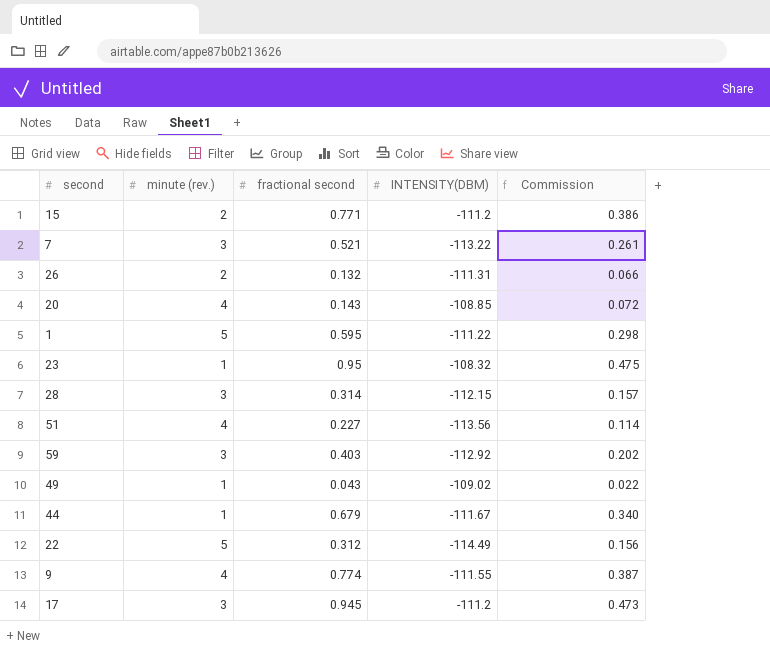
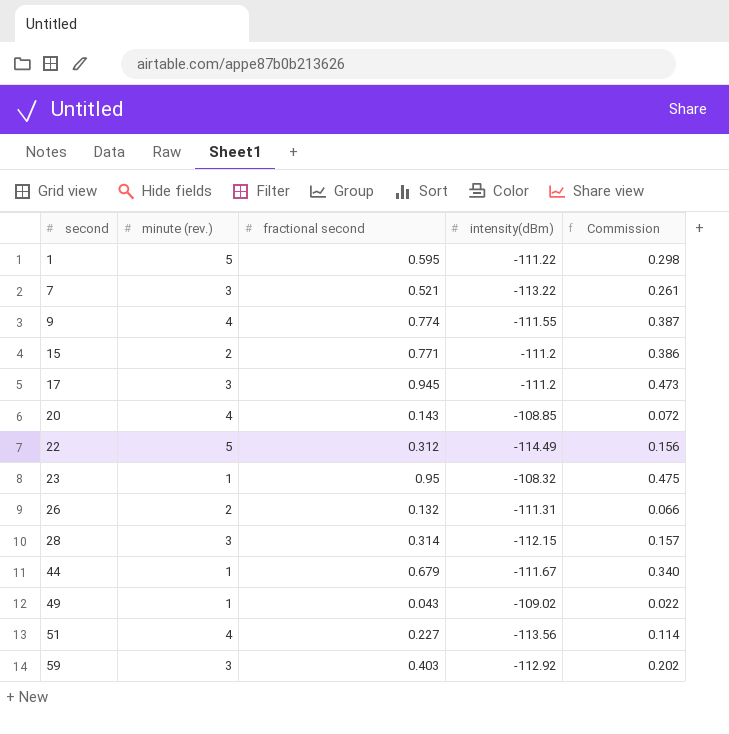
row order: none -> second ascending
column name: INTENSITY(DBM) -> intensity(dBm)

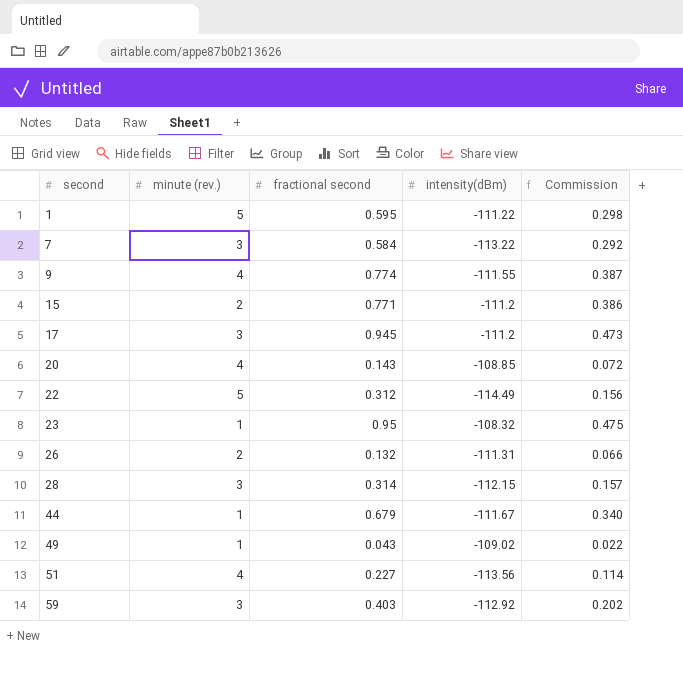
7 | fractional second: 0.521 -> 0.584
7 | Commission: 0.261 -> 0.292

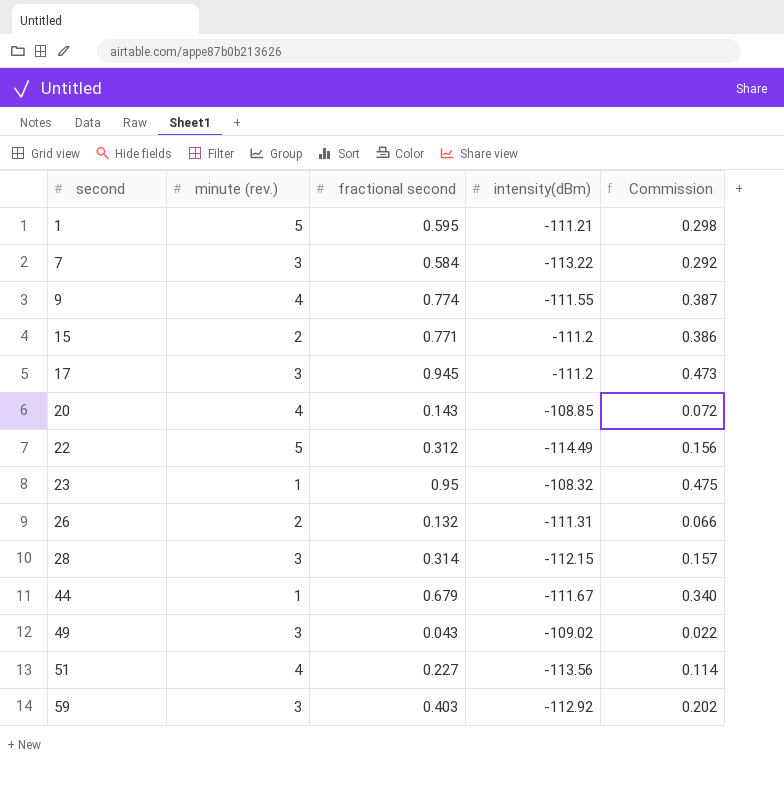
1 | intensity(dBm): -111.22 -> -111.21
49 | minute (rev.): 1 -> 3

